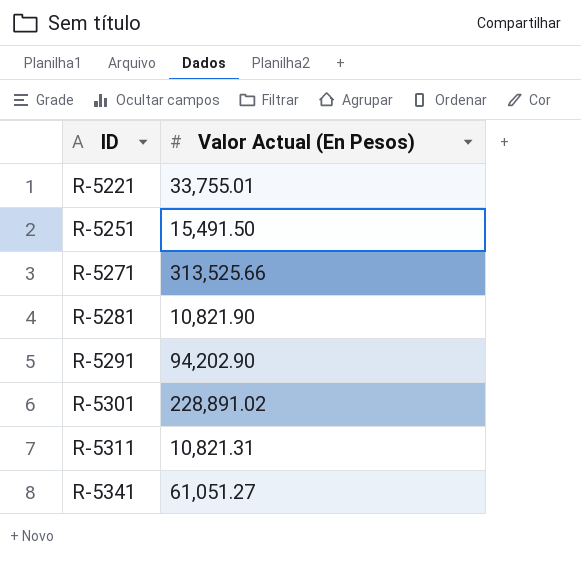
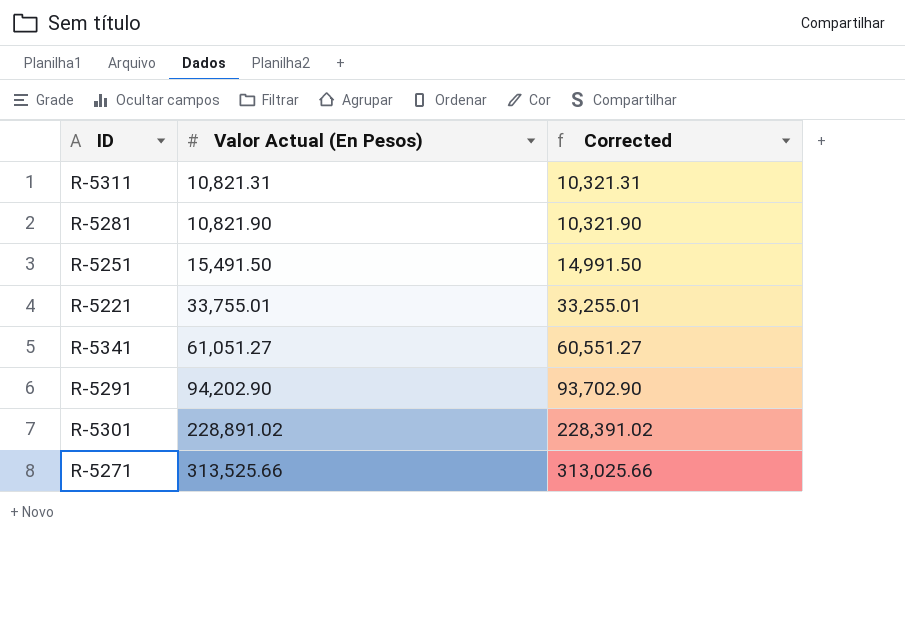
row order: ID ascending -> Valor Actual (En Pesos) ascending
column Corrected | formula: none -> [Valor Actual (En Pesos)] - 500

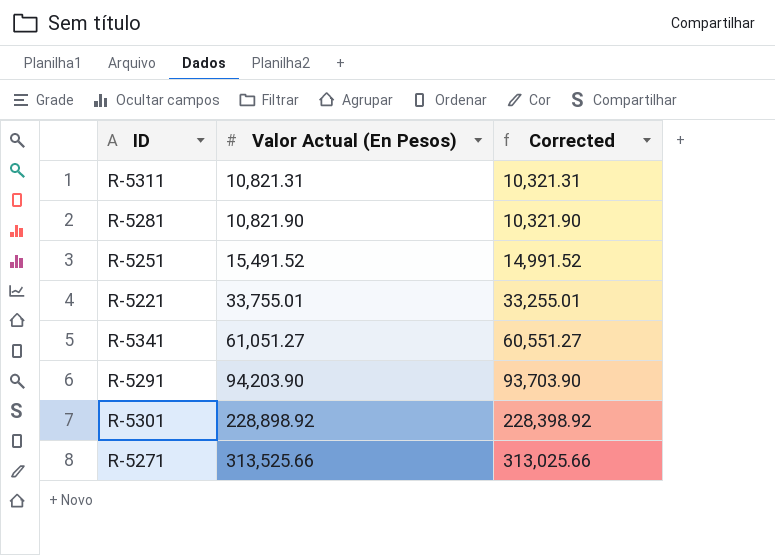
R-5251 | Valor Actual (En Pesos): 15,491.50 -> 15,491.52
R-5251 | Corrected: 14,991.50 -> 14,991.52
R-5291 | Valor Actual (En Pesos): 94,202.90 -> 94,203.90
R-5291 | Corrected: 93,702.90 -> 93,703.90
R-5301 | Valor Actual (En Pesos): 228,891.02 -> 228,898.92
R-5301 | Corrected: 228,391.02 -> 228,398.92

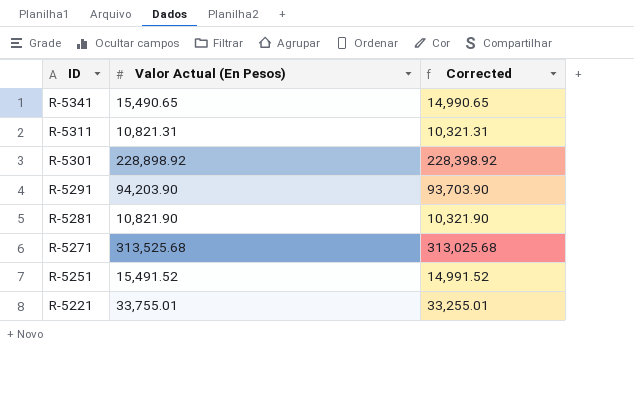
row order: Valor Actual (En Pesos) ascending -> ID descending
R-5341 | Valor Actual (En Pesos): 61,051.27 -> 15,490.65
R-5341 | Corrected: 60,551.27 -> 14,990.65
R-5271 | Valor Actual (En Pesos): 313,525.66 -> 313,525.68
R-5271 | Corrected: 313,025.66 -> 313,025.68

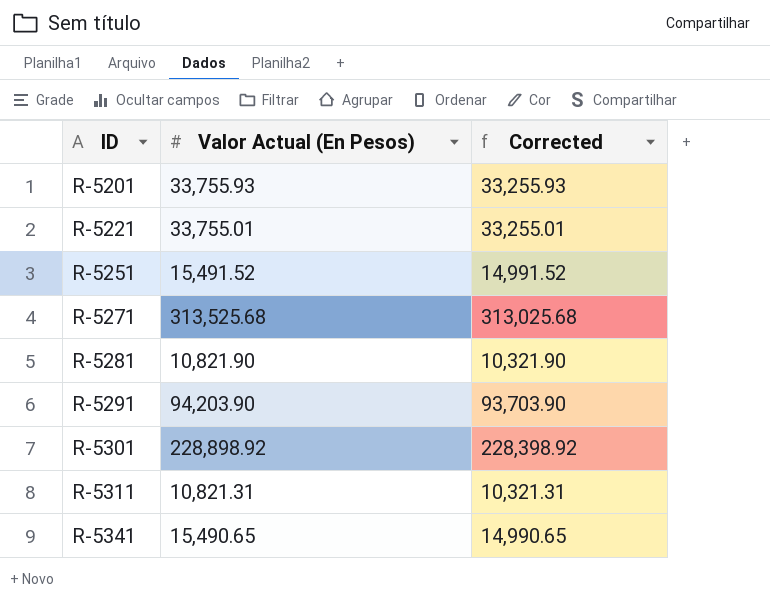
row order: ID descending -> ID ascending
row R-5201: none -> 33,755.93 | 33,255.93

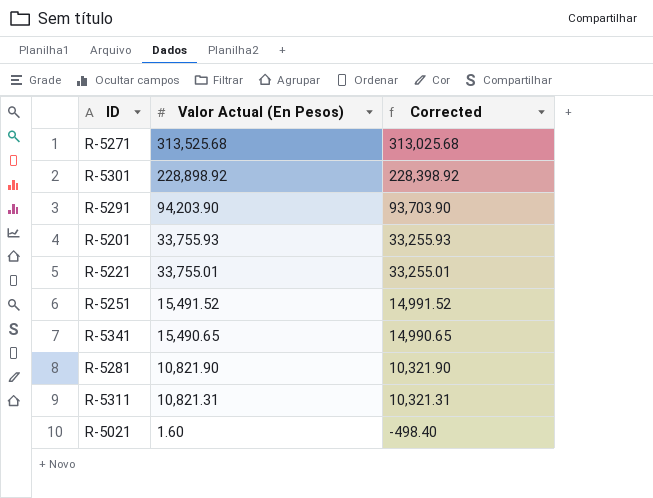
row order: ID ascending -> Valor Actual (En Pesos) descending
row R-5021: none -> 1.60 | -498.40

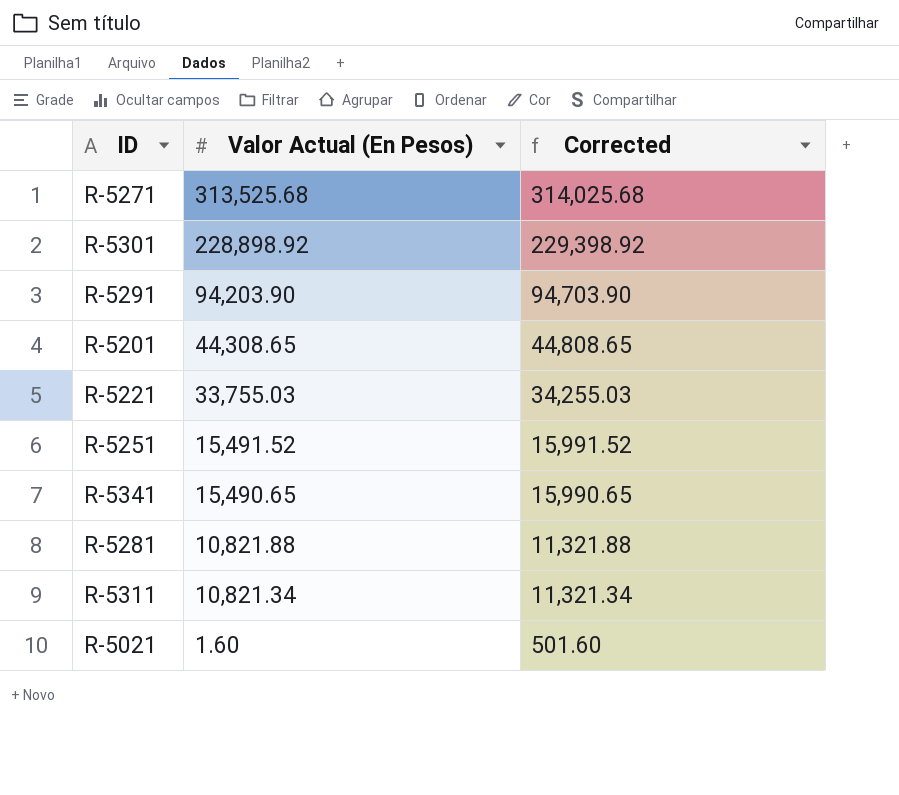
column Corrected | formula: [Valor Actual (En Pesos)] - 500 -> [Valor Actual (En Pesos)] + 500
R-5201 | Valor Actual (En Pesos): 33,755.93 -> 44,308.65
R-5221 | Valor Actual (En Pesos): 33,755.01 -> 33,755.03
R-5281 | Valor Actual (En Pesos): 10,821.90 -> 10,821.88
R-5311 | Valor Actual (En Pesos): 10,821.31 -> 10,821.34

